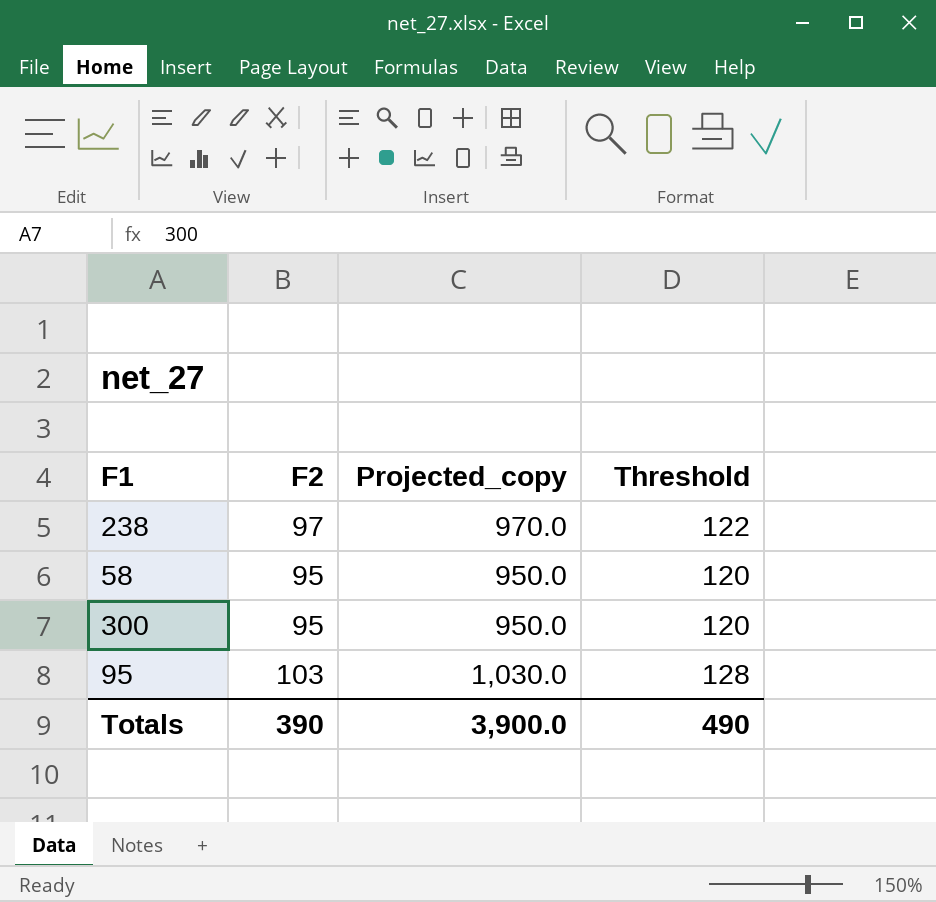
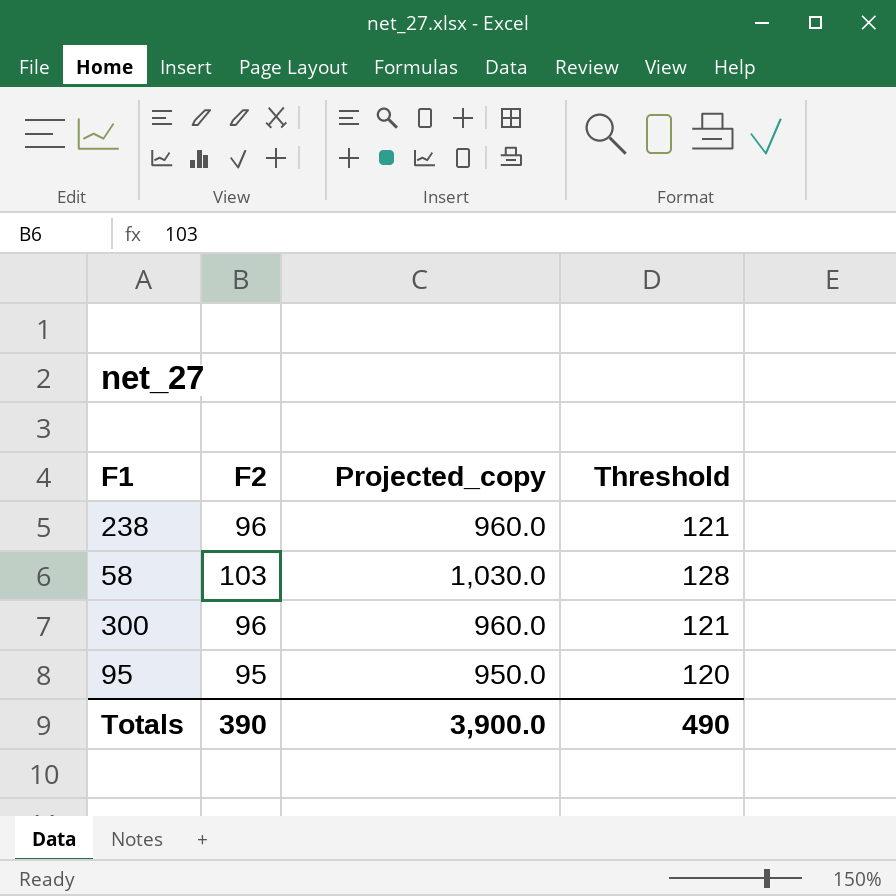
238 | F2: 97 -> 96
238 | Projected_copy: 970.0 -> 960.0
238 | Threshold: 122 -> 121
58 | F2: 95 -> 103
58 | Projected_copy: 950.0 -> 1,030.0
58 | Threshold: 120 -> 128
300 | F2: 95 -> 96
300 | Projected_copy: 950.0 -> 960.0
300 | Threshold: 120 -> 121
95 | F2: 103 -> 95
95 | Projected_copy: 1,030.0 -> 950.0
95 | Threshold: 128 -> 120

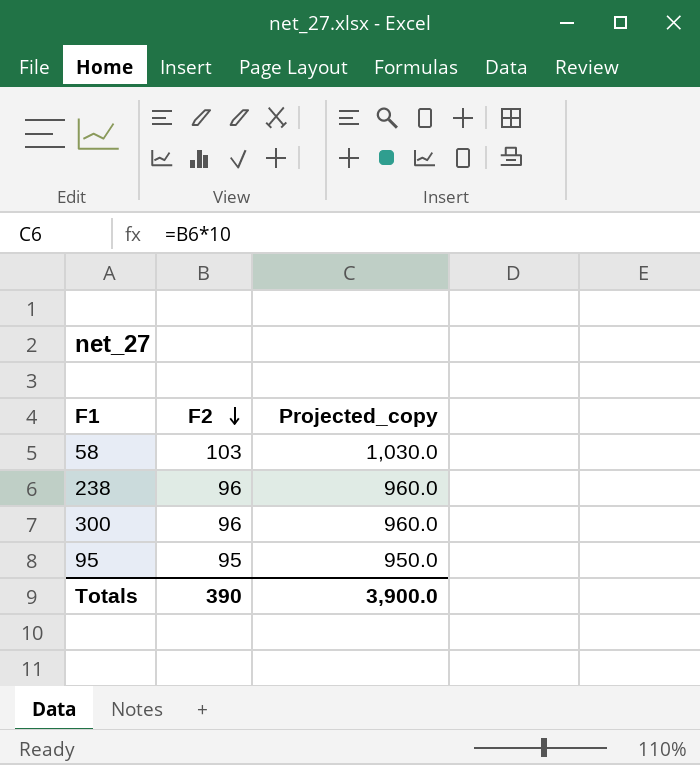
row order: none -> F2 descending
column Threshold | formula: [F2] + 25 -> none

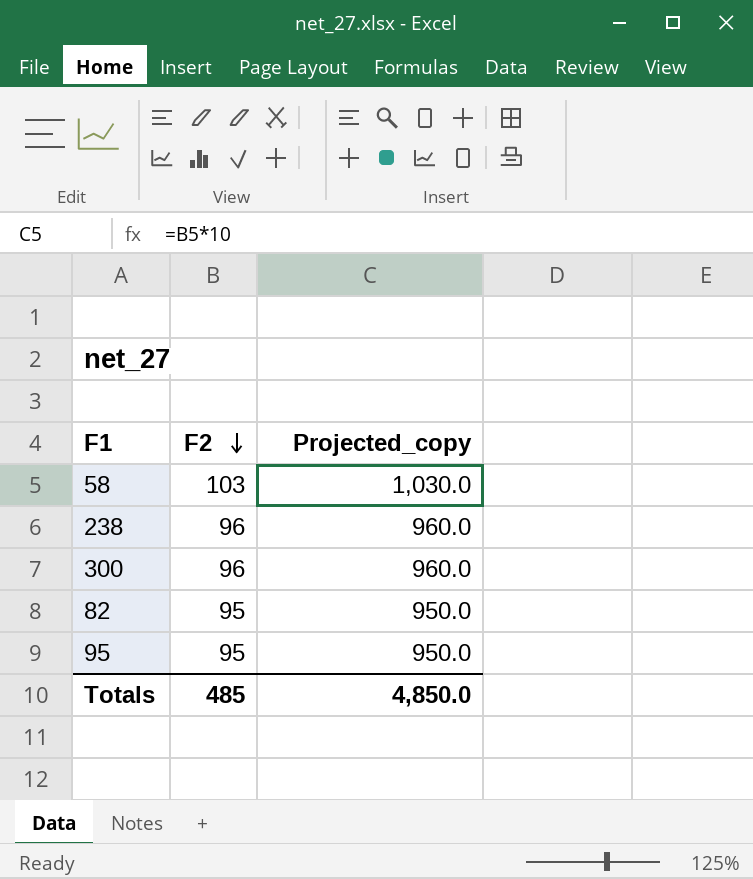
row 82: none -> 95 | 950.0
Totals | F2: 390 -> 485
Totals | Projected_copy: 3,900.0 -> 4,850.0

